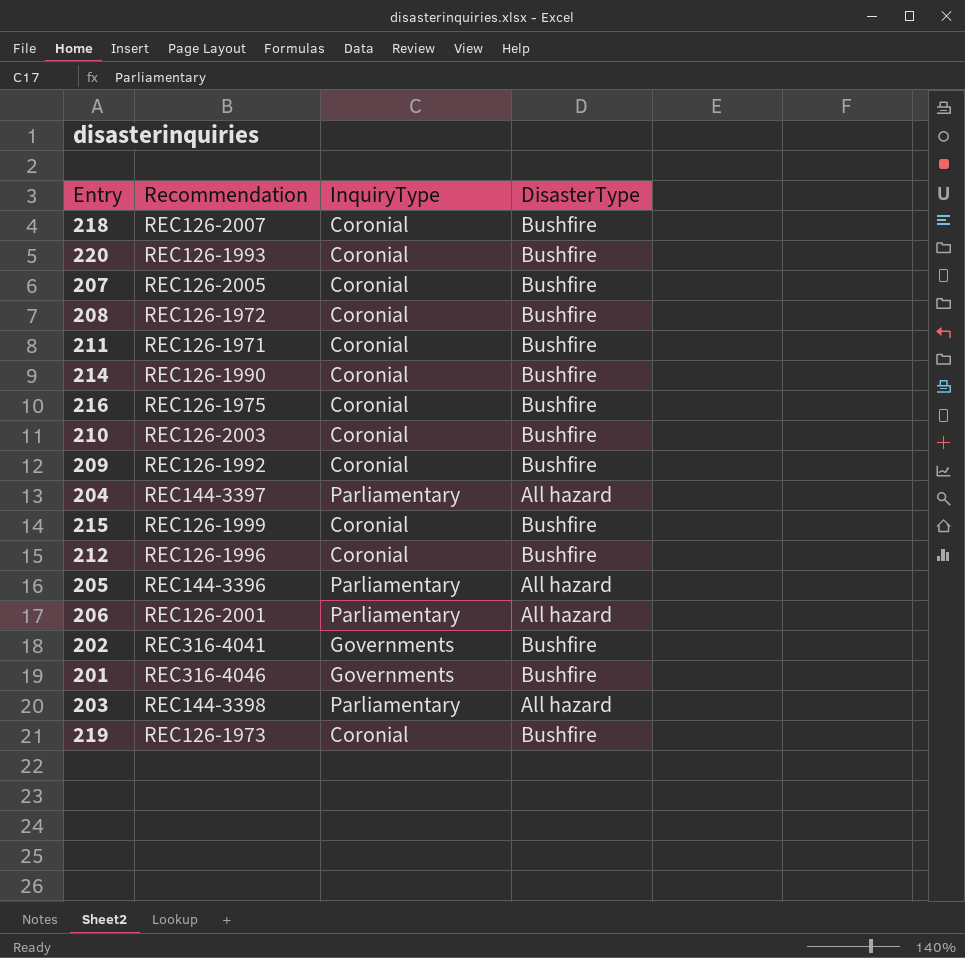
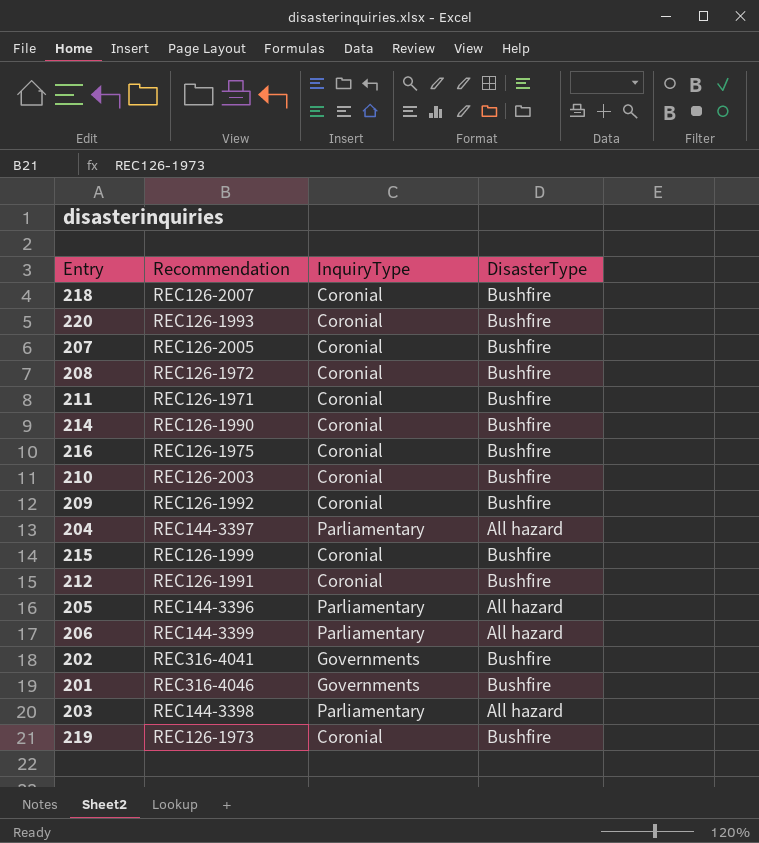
212 | Recommendation: REC126-1996 -> REC126-1991
206 | Recommendation: REC126-2001 -> REC144-3399

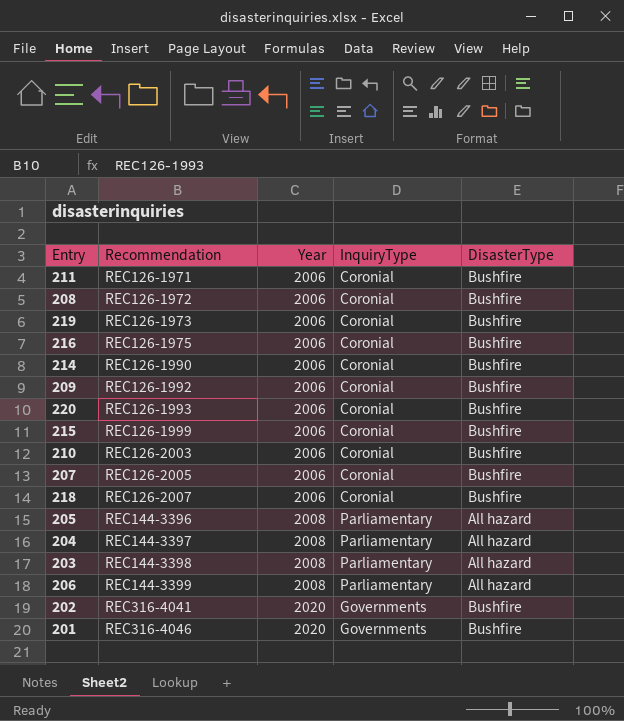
row order: none -> Recommendation ascending
column Year | position: none -> 3
row 212: REC126-1991 | Coronial | Bushfire -> none

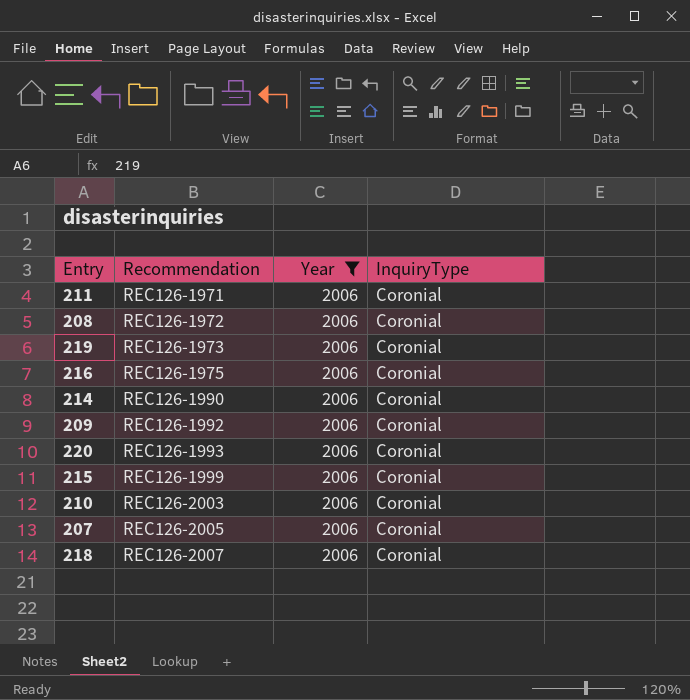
filter: none -> Year = 2006
column DisasterType | position: 5 -> none

